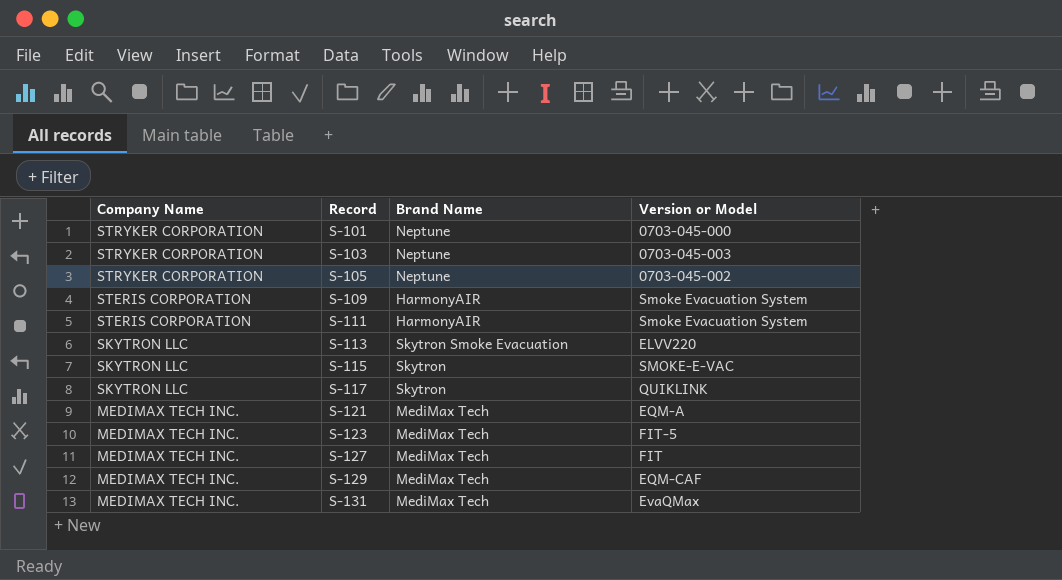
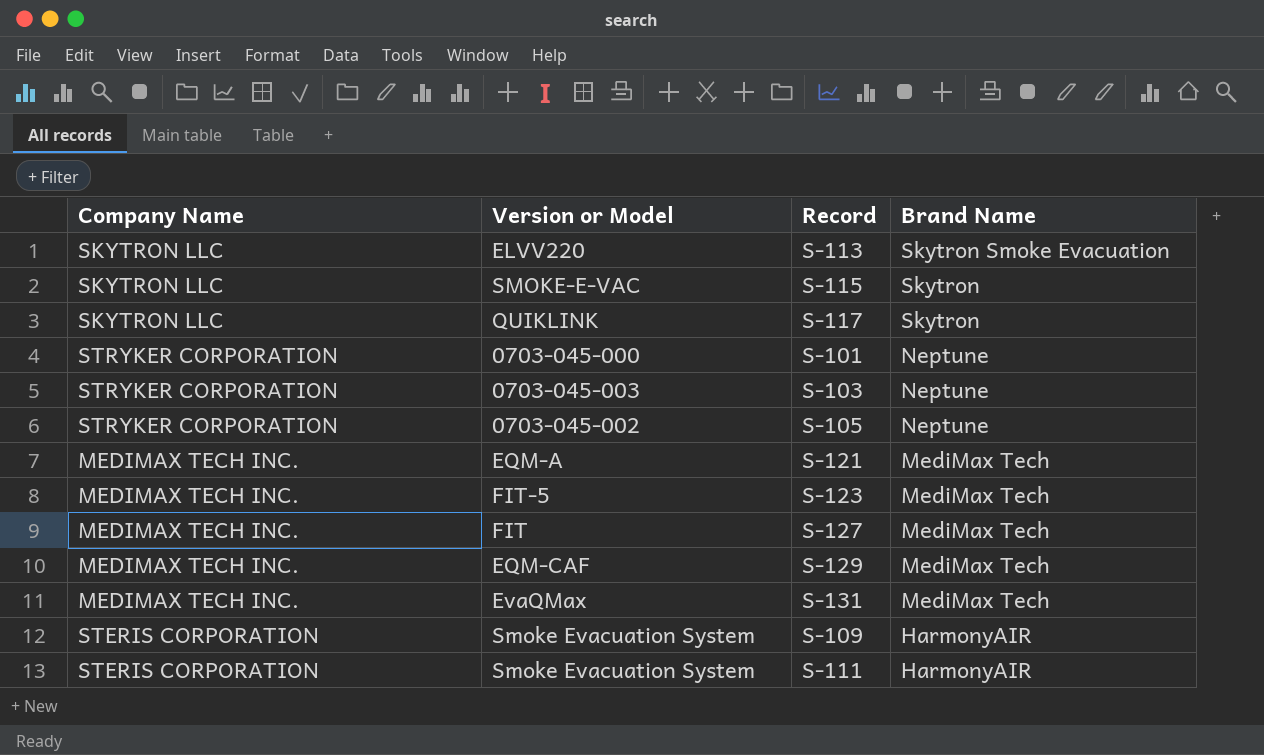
row order: Company Name descending -> Brand Name descending
column Version or Model | position: 4 -> 2

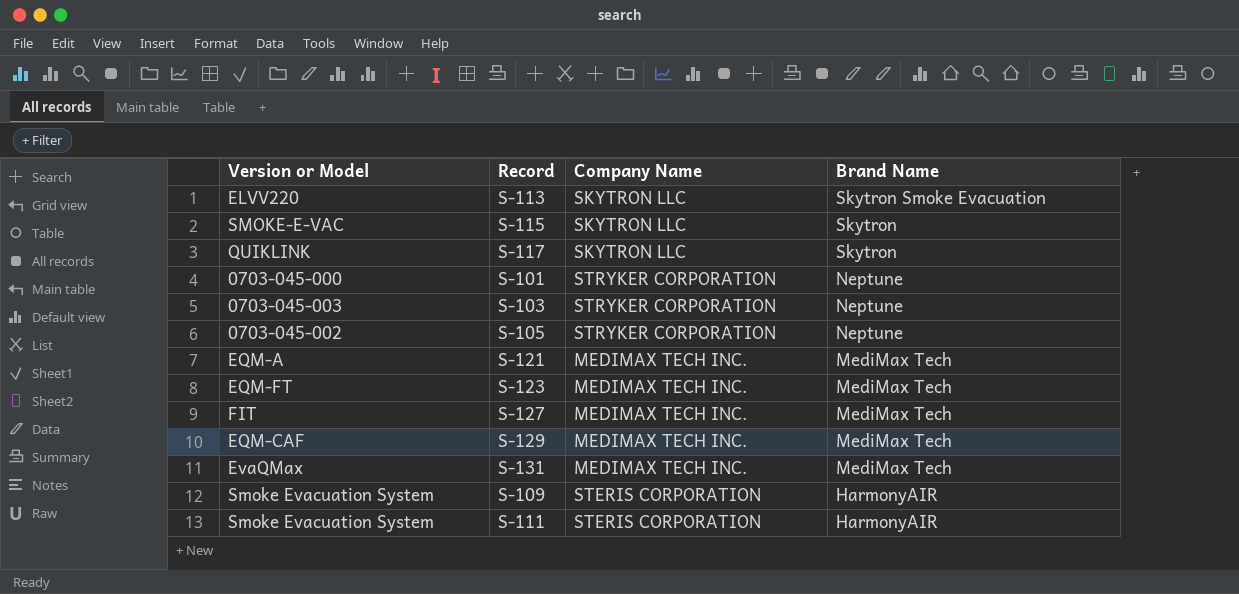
column Company Name | position: 1 -> 3
S-123 | Version or Model: FIT-5 -> EQM-FT

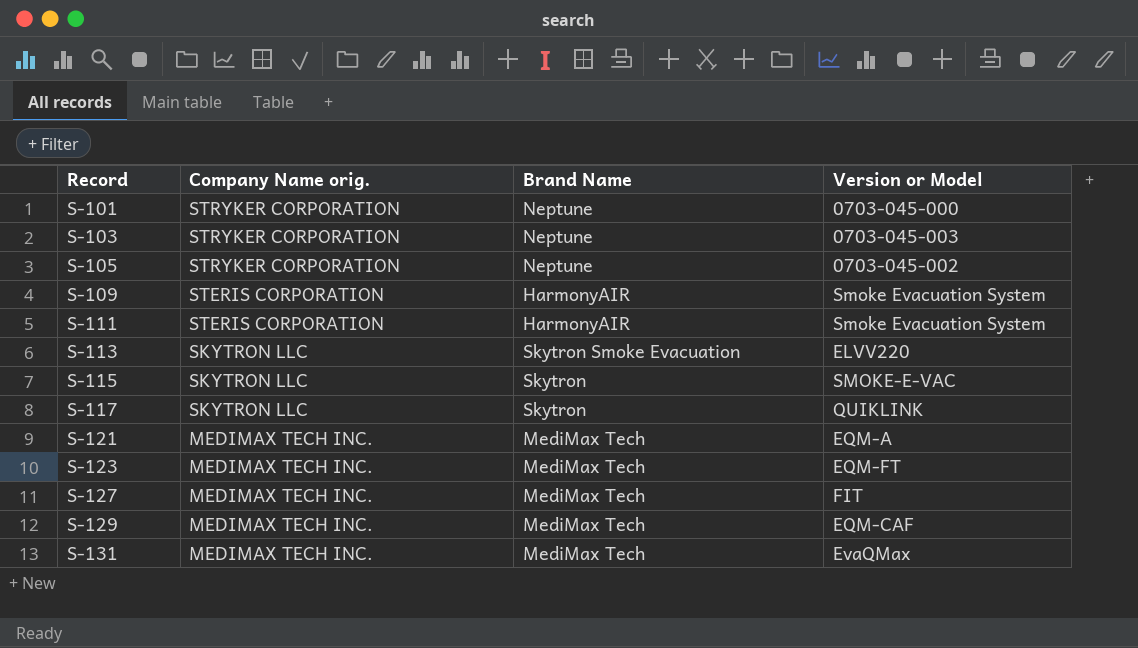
row order: Brand Name descending -> Record ascending
column name: Company Name -> Company Name orig.
column Version or Model | position: 1 -> 4

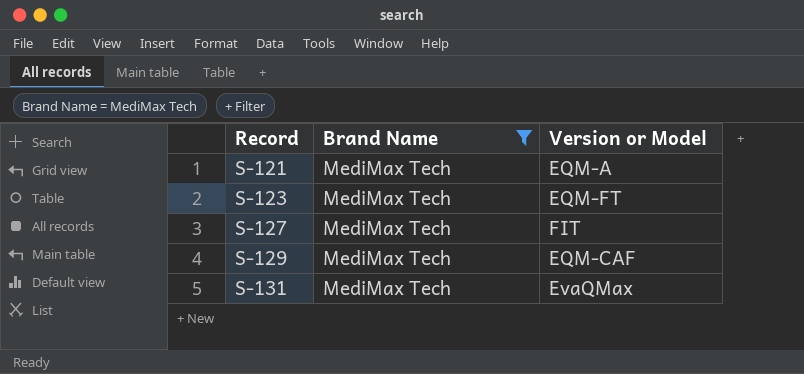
filter: none -> Brand Name = MediMax Tech
column Company Name orig. | position: 2 -> none

